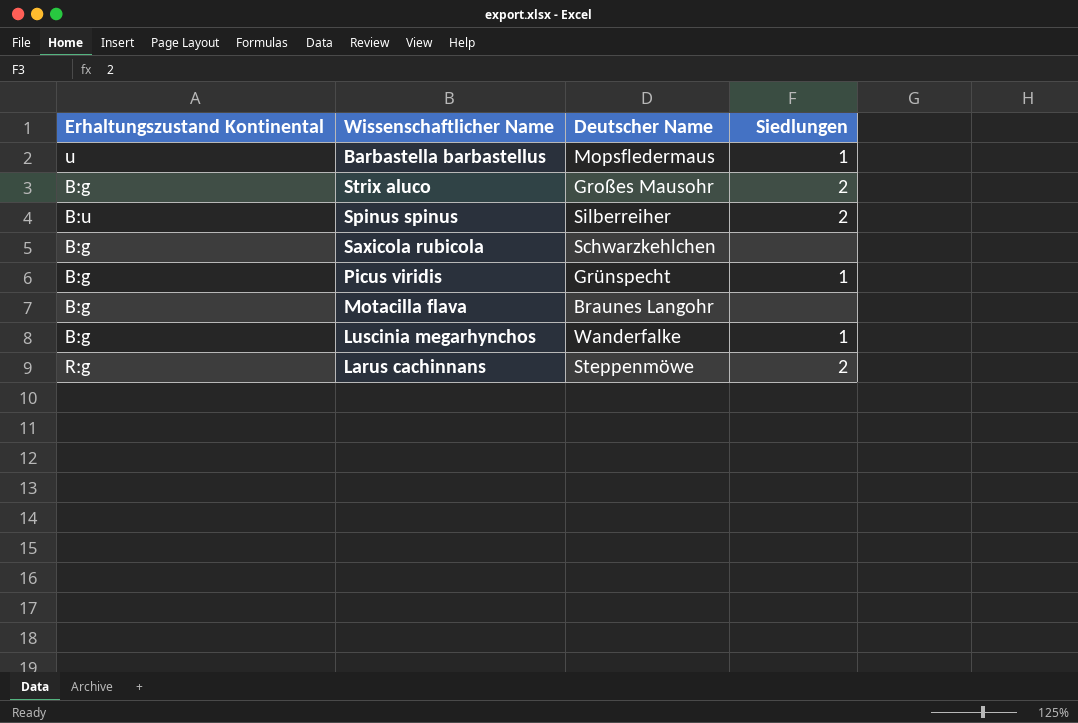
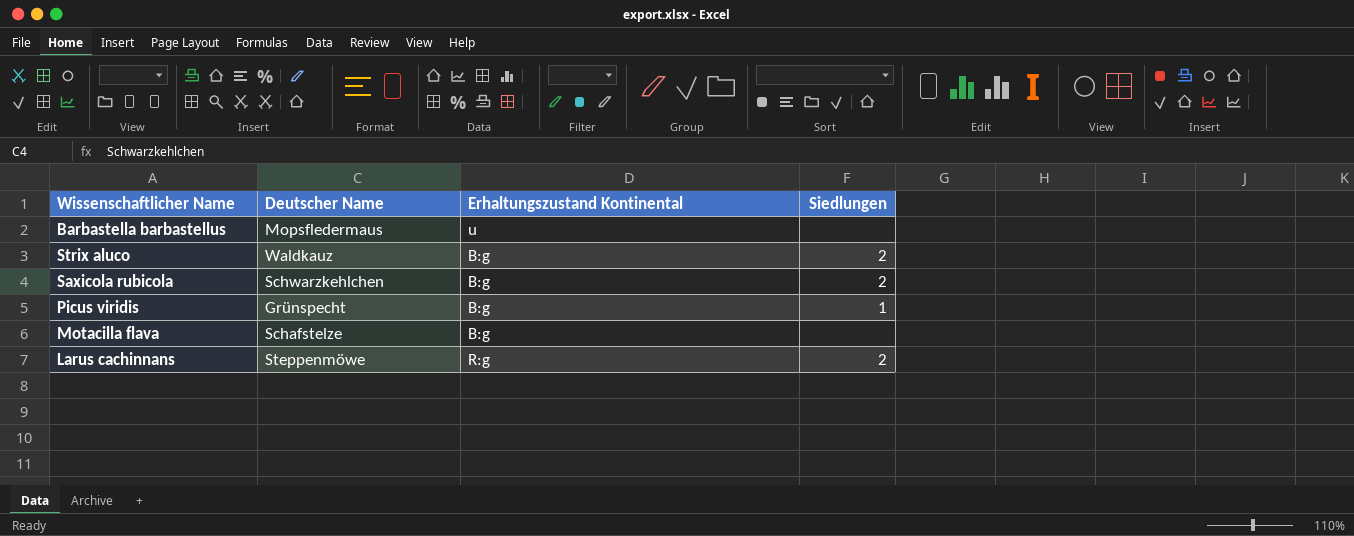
column Erhaltungszustand Kontinental | position: 1 -> 3
row Spinus spinus: B:u | Silberreiher | 2 -> none
row Luscinia megarhynchos: B:g | Wanderfalke | 1 -> none
Barbastella barbastellus | Siedlungen: 1 -> none
Strix aluco | Deutscher Name: Großes Mausohr -> Waldkauz
Saxicola rubicola | Siedlungen: none -> 2
Motacilla flava | Deutscher Name: Braunes Langohr -> Schafstelze

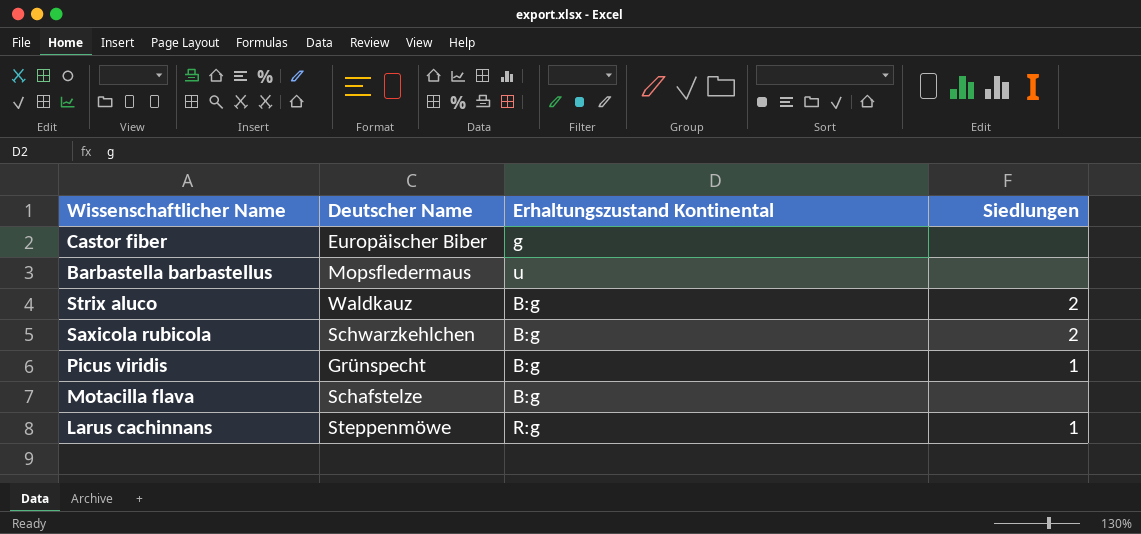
row Castor fiber: none -> Europäischer Biber | g | none
Larus cachinnans | Siedlungen: 2 -> 1

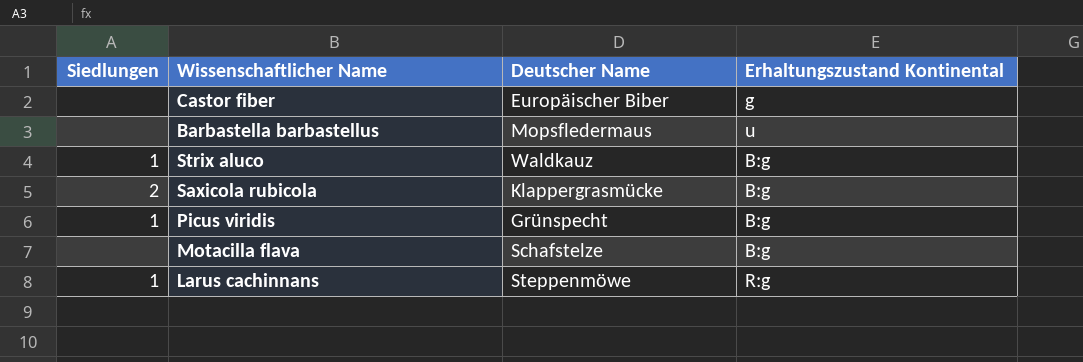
column Siedlungen | position: 4 -> 1
Strix aluco | Siedlungen: 2 -> 1
Saxicola rubicola | Deutscher Name: Schwarzkehlchen -> Klappergrasmücke

